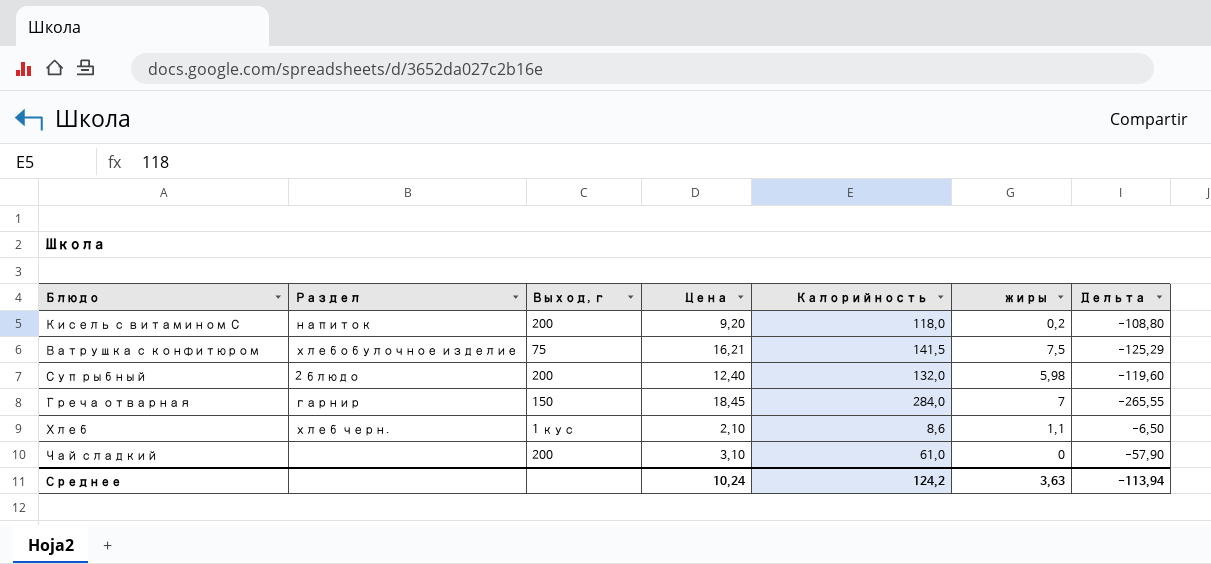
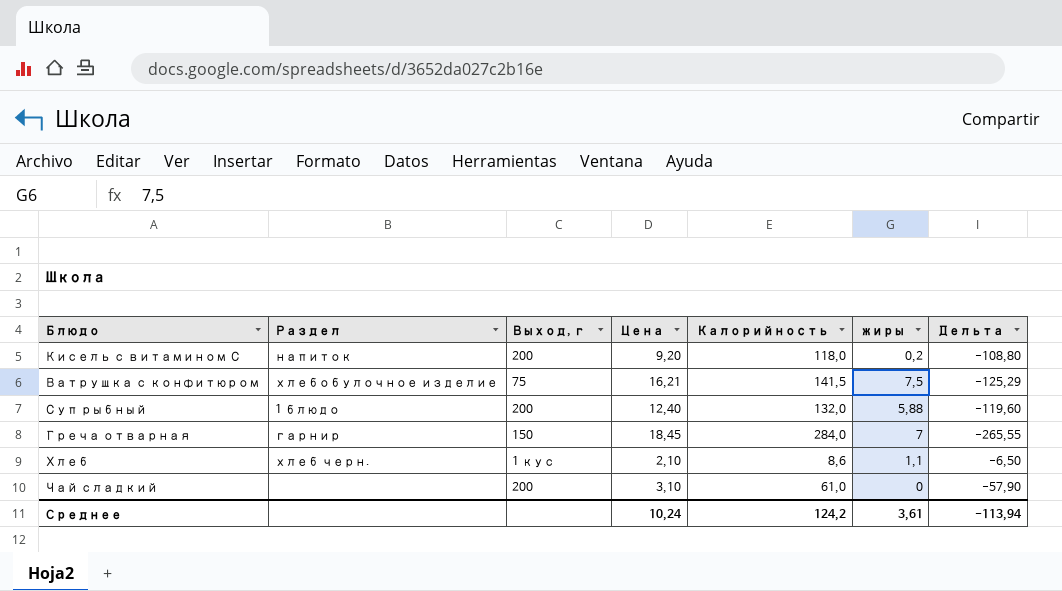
Суп рыбный | Раздел: 2 блюдо -> 1 блюдо
Суп рыбный | жиры: 5,98 -> 5,88
Среднее | жиры: 3,63 -> 3,61

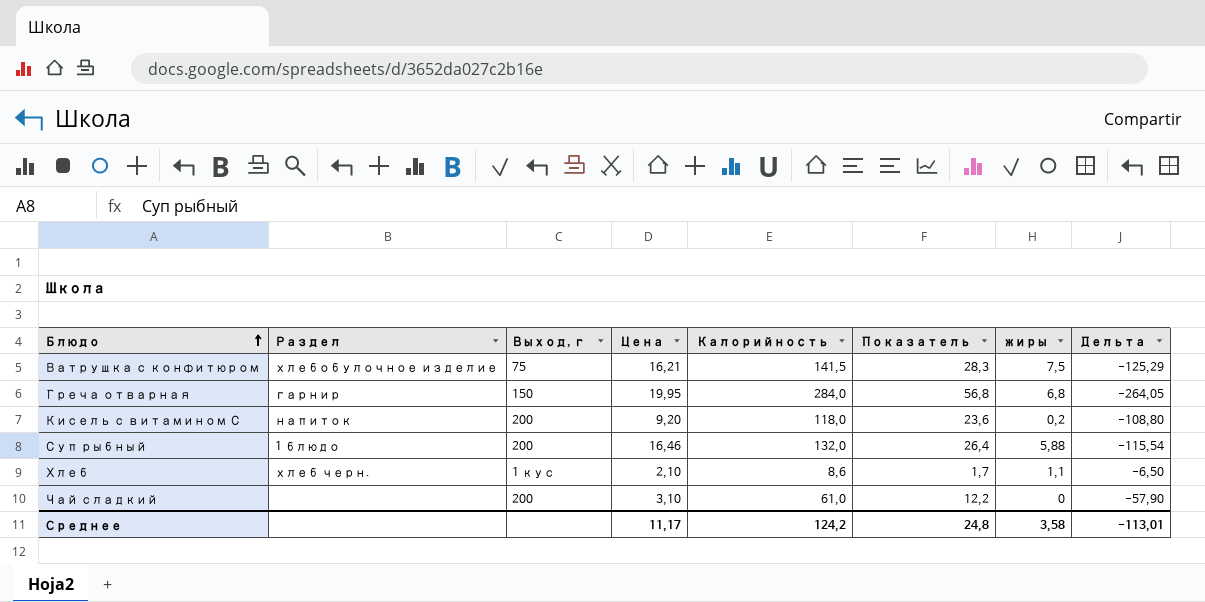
row order: none -> Блюдо ascending
column Показатель | formula: none -> [Калорийность] * 0,2
Греча отварная | Цена: 18,45 -> 19,95
Греча отварная | жиры: 7 -> 6,8
Греча отварная | Дельта: -265,55 -> -264,05
Суп рыбный | Цена: 12,40 -> 16,46
Суп рыбный | Дельта: -119,60 -> -115,54
Среднее | Цена: 10,24 -> 11,17
Среднее | жиры: 3,61 -> 3,58
Среднее | Дельта: -113,94 -> -113,01

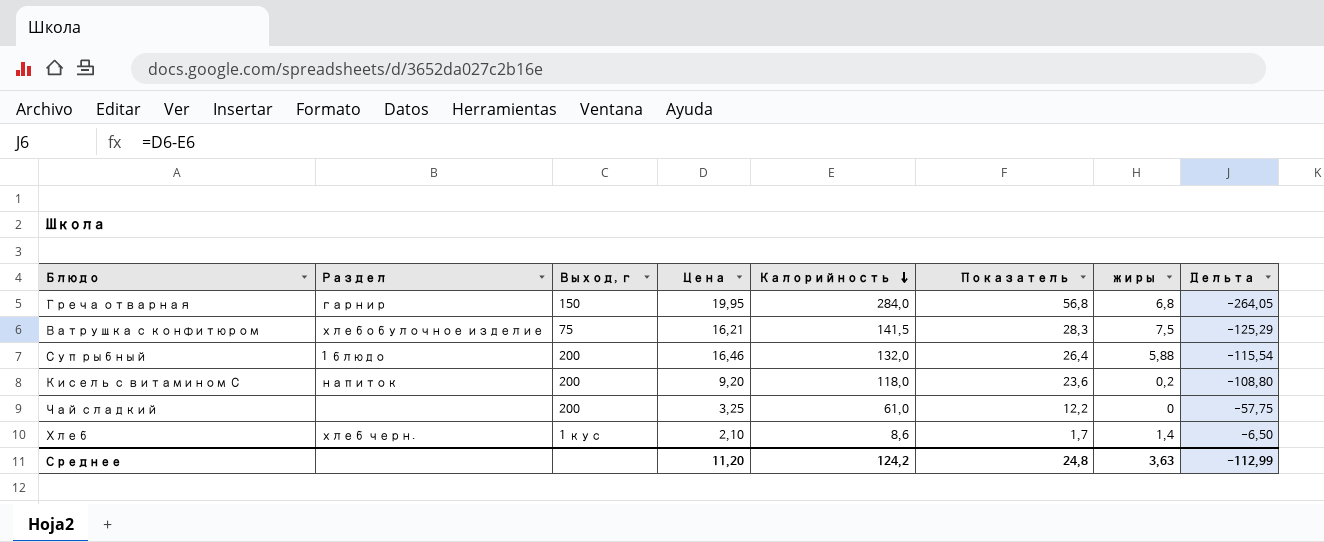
row order: Блюдо ascending -> Калорийность descending
Чай сладкий | Цена: 3,10 -> 3,25
Чай сладкий | Дельта: -57,90 -> -57,75
Хлеб | жиры: 1,1 -> 1,4
Среднее | Цена: 11,17 -> 11,20
Среднее | жиры: 3,58 -> 3,63
Среднее | Дельта: -113,01 -> -112,99

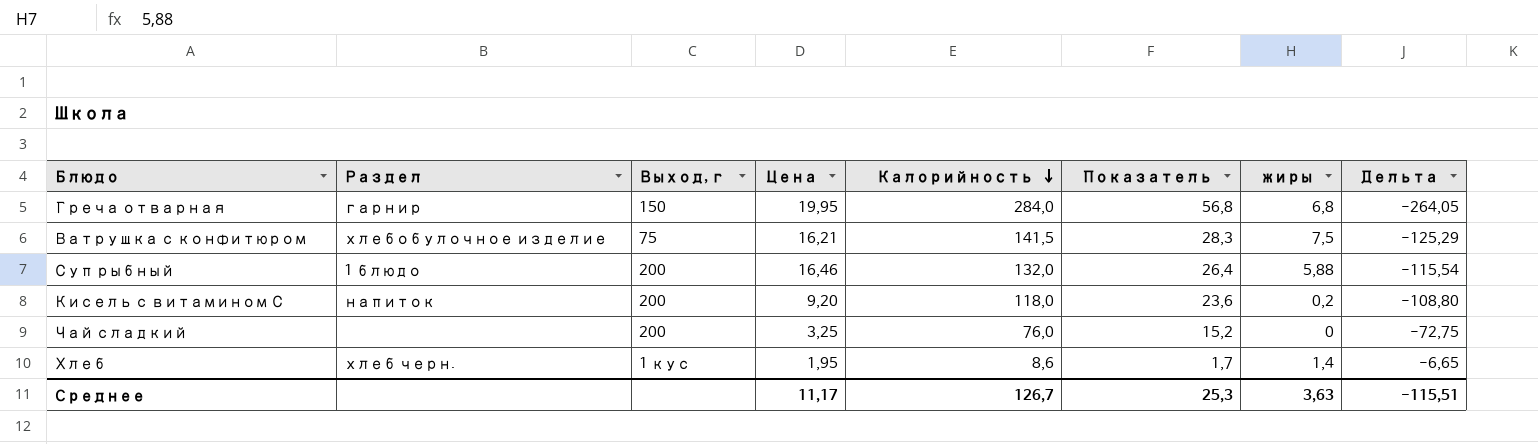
Чай сладкий | Калорийность: 61,0 -> 76,0
Чай сладкий | Показатель: 12,2 -> 15,2
Чай сладкий | Дельта: -57,75 -> -72,75
Хлеб | Цена: 2,10 -> 1,95
Хлеб | Дельта: -6,50 -> -6,65
Среднее | Цена: 11,20 -> 11,17
Среднее | Калорийность: 124,2 -> 126,7
Среднее | Показатель: 24,8 -> 25,3
Среднее | Дельта: -112,99 -> -115,51

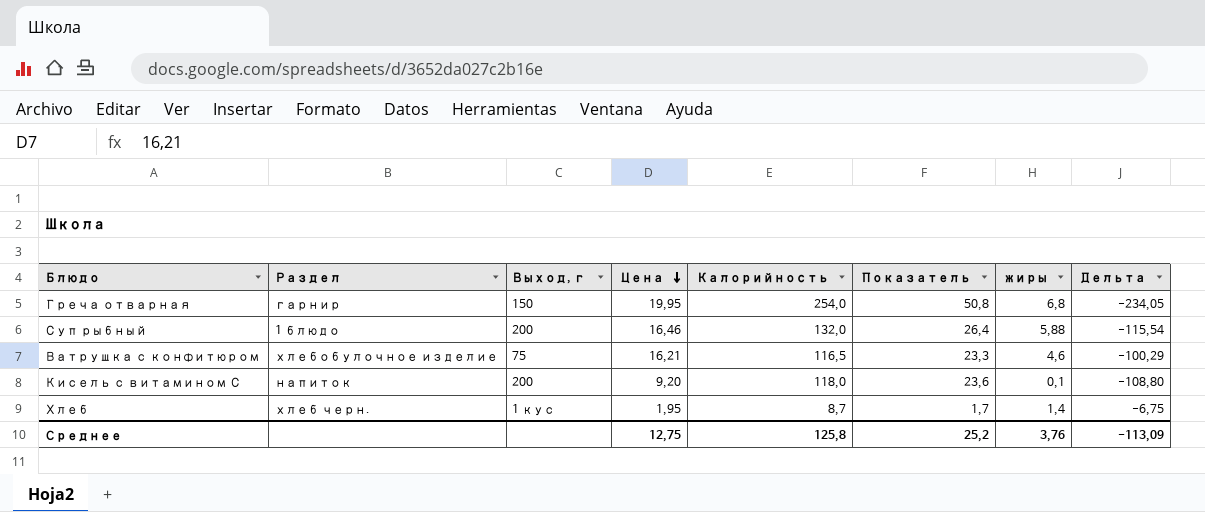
row order: Калорийность descending -> Цена descending
row Чай сладкий: none | 200 | 3,25 | 76,0 | 15,2 | 0 | -72,75 -> none
Греча отварная | Калорийность: 284,0 -> 254,0
Греча отварная | Показатель: 56,8 -> 50,8
Греча отварная | Дельта: -264,05 -> -234,05
Ватрушка с конфитюром | Калорийность: 141,5 -> 116,5
Ватрушка с конфитюром | Показатель: 28,3 -> 23,3
Ватрушка с конфитюром | жиры: 7,5 -> 4,6
Ватрушка с конфитюром | Дельта: -125,29 -> -100,29
Кисель с витамином С | жиры: 0,2 -> 0,1
Хлеб | Калорийность: 8,6 -> 8,7
Хлеб | Дельта: -6,65 -> -6,75
Среднее | Цена: 11,17 -> 12,75
Среднее | Калорийность: 126,7 -> 125,8
Среднее | Показатель: 25,3 -> 25,2
Среднее | жиры: 3,63 -> 3,76
Среднее | Дельта: -115,51 -> -113,09

